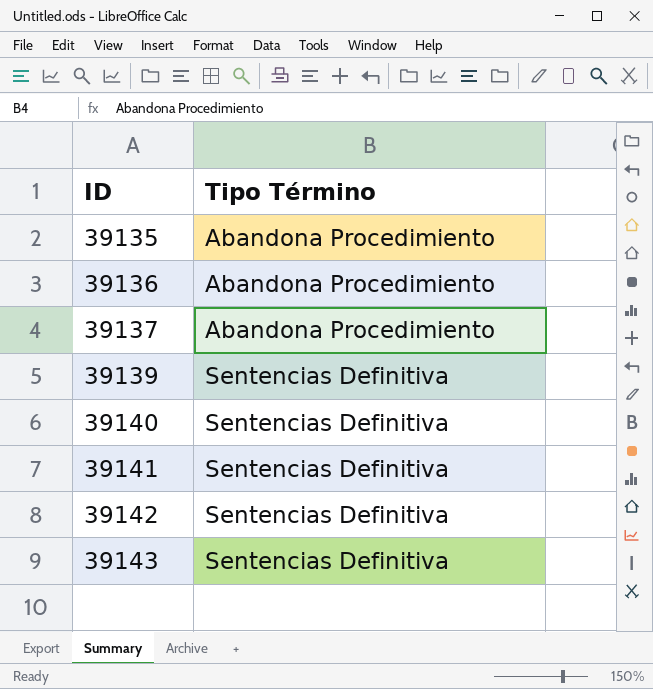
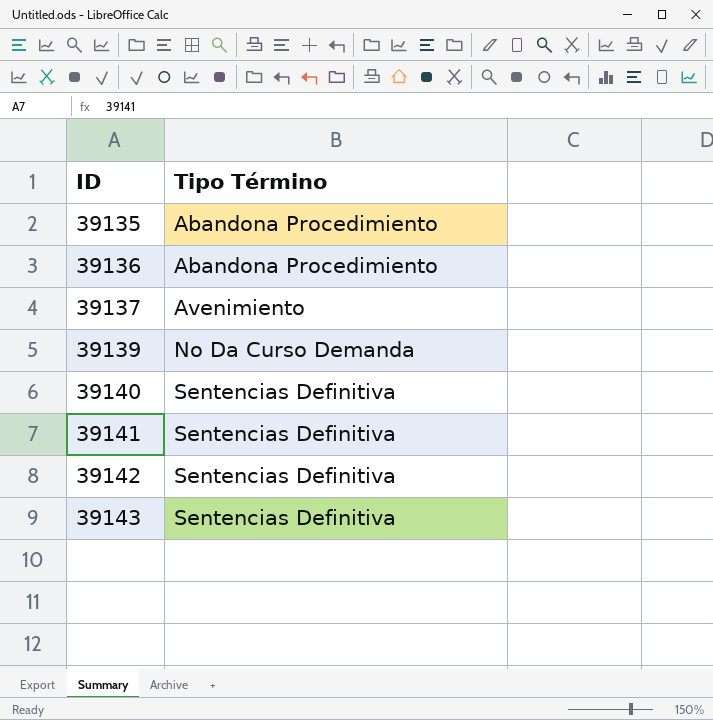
39137 | Tipo Término: Abandona Procedimiento -> Avenimiento
39139 | Tipo Término: Sentencias Definitiva -> No Da Curso Demanda

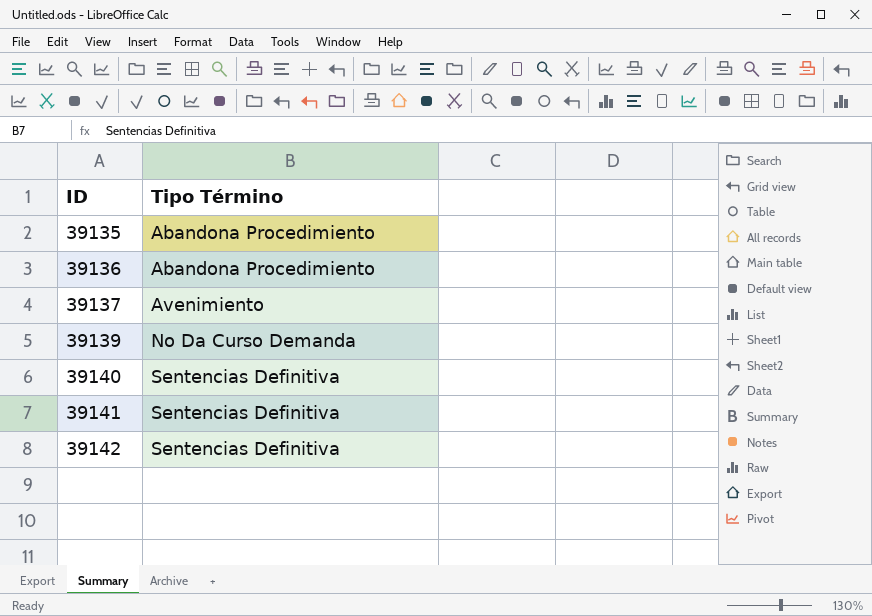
row 39143: Sentencias Definitiva -> none

